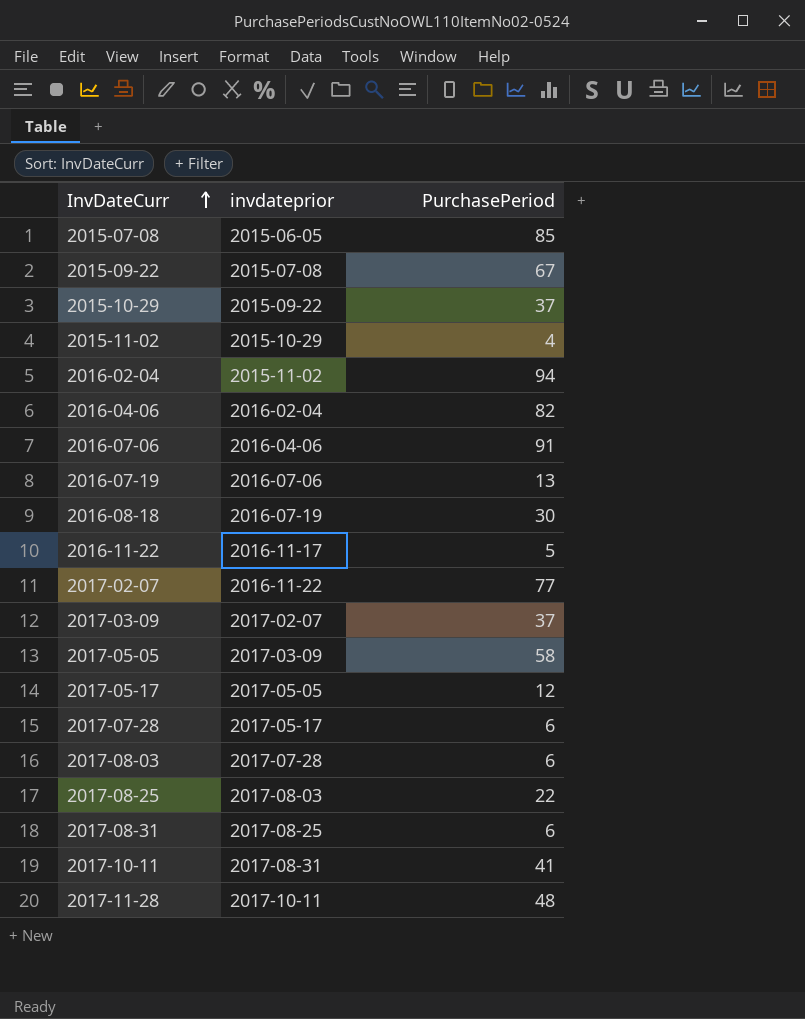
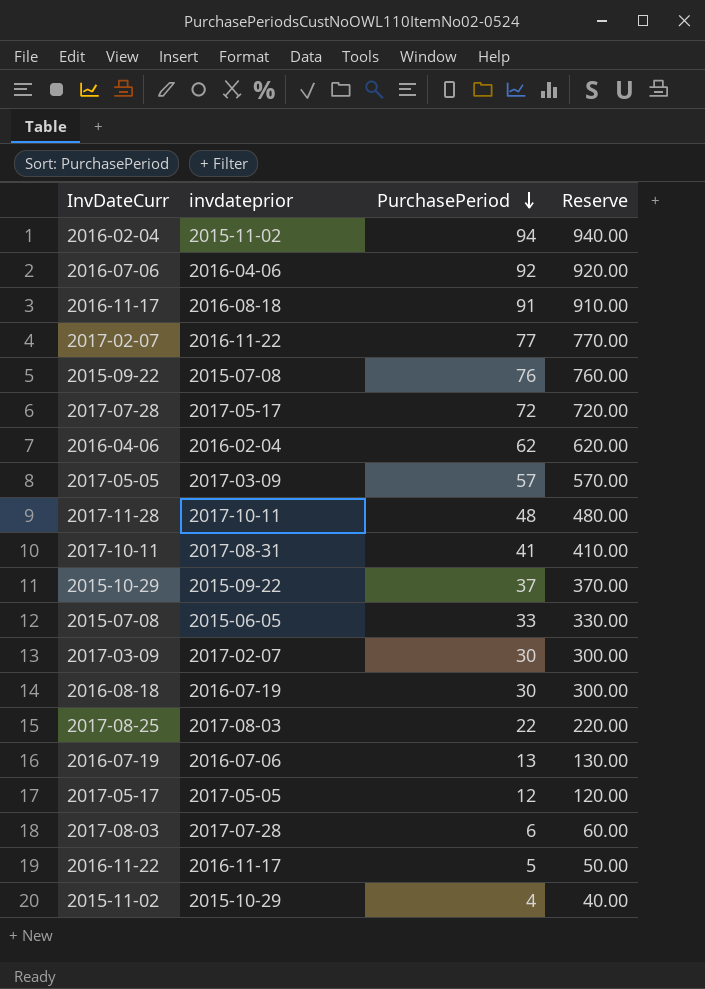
row order: InvDateCurr ascending -> PurchasePeriod descending
column Reserve | formula: none -> [PurchasePeriod] * 10
row 2017-08-31: 2017-08-25 | 6 -> none
2016-07-06 | PurchasePeriod: 91 -> 92
row 2016-11-17: none -> 2016-08-18 | 91 | 910.00
2015-09-22 | PurchasePeriod: 67 -> 76
2017-07-28 | PurchasePeriod: 6 -> 72
2016-04-06 | PurchasePeriod: 82 -> 62
2017-05-05 | PurchasePeriod: 58 -> 57
2015-07-08 | PurchasePeriod: 85 -> 33
2017-03-09 | PurchasePeriod: 37 -> 30

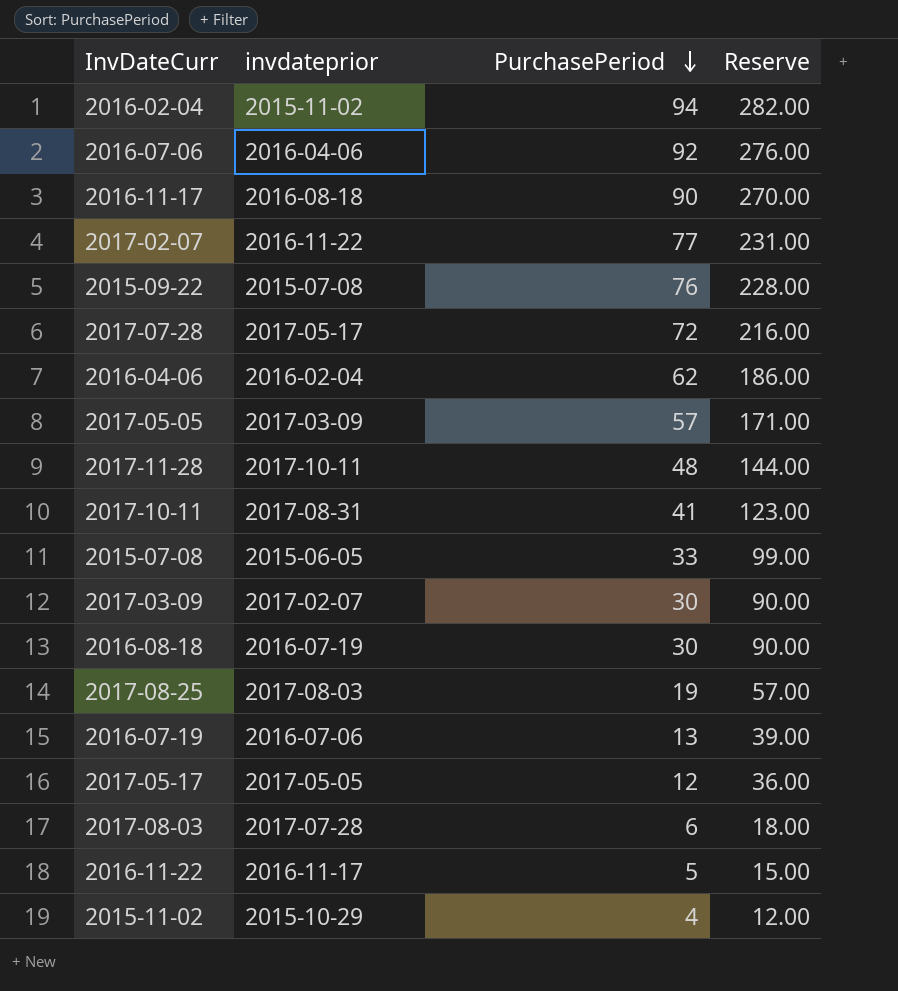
column Reserve | formula: [PurchasePeriod] * 10 -> [PurchasePeriod] * 3
row 2015-10-29: 2015-09-22 | 37 | 370.00 -> none
2016-11-17 | PurchasePeriod: 91 -> 90
2017-08-25 | PurchasePeriod: 22 -> 19

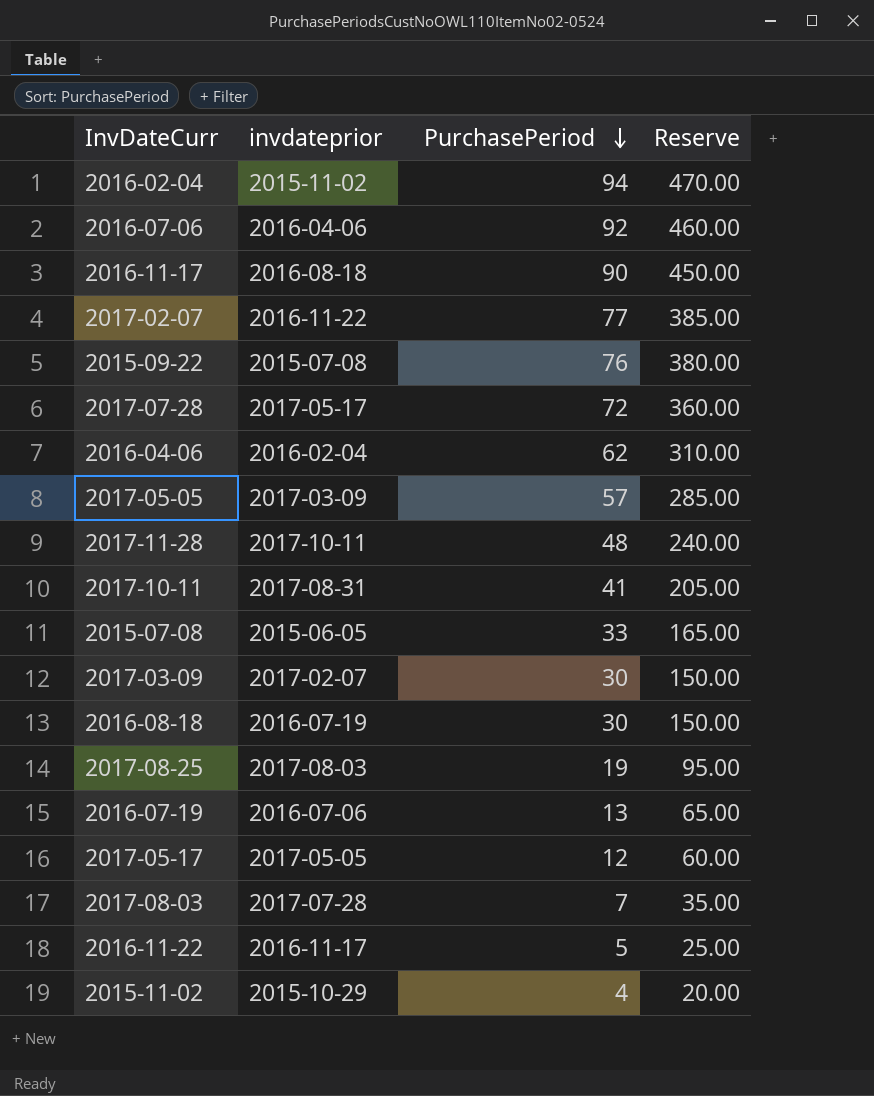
column Reserve | formula: [PurchasePeriod] * 3 -> [PurchasePeriod] * 5
2017-08-03 | PurchasePeriod: 6 -> 7

